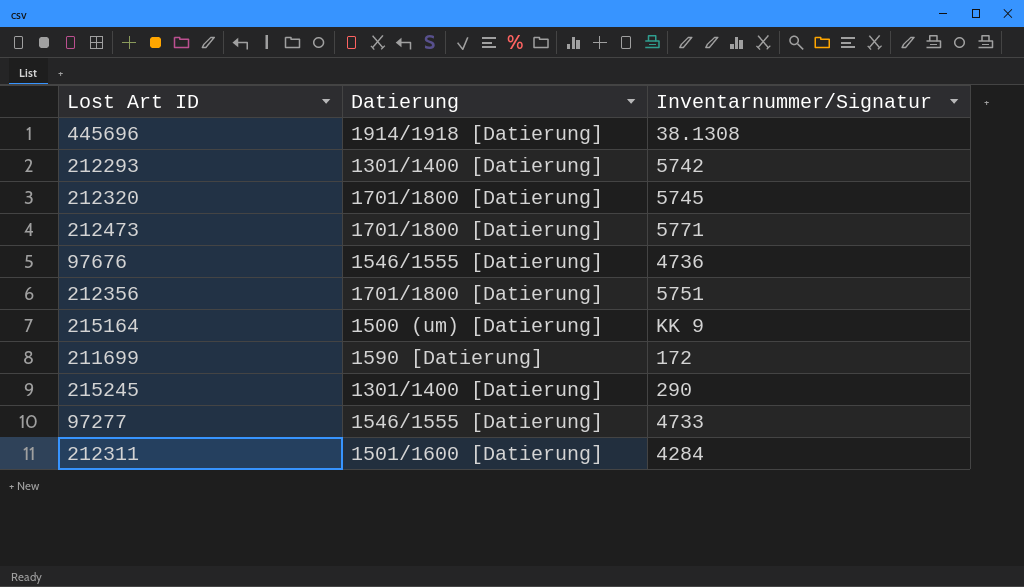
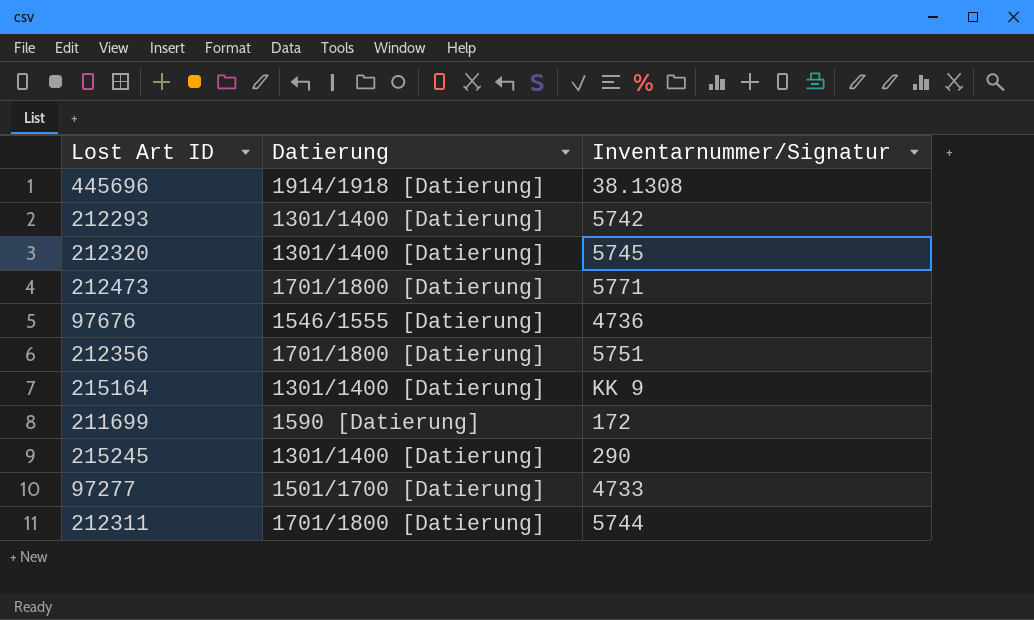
212320 | Datierung: 1701/1800 [Datierung] -> 1301/1400 [Datierung]
215164 | Datierung: 1500 (um) [Datierung] -> 1301/1400 [Datierung]
97277 | Datierung: 1546/1555 [Datierung] -> 1501/1700 [Datierung]
212311 | Datierung: 1501/1600 [Datierung] -> 1701/1800 [Datierung]
212311 | Inventarnummer/Signatur: 4284 -> 5744

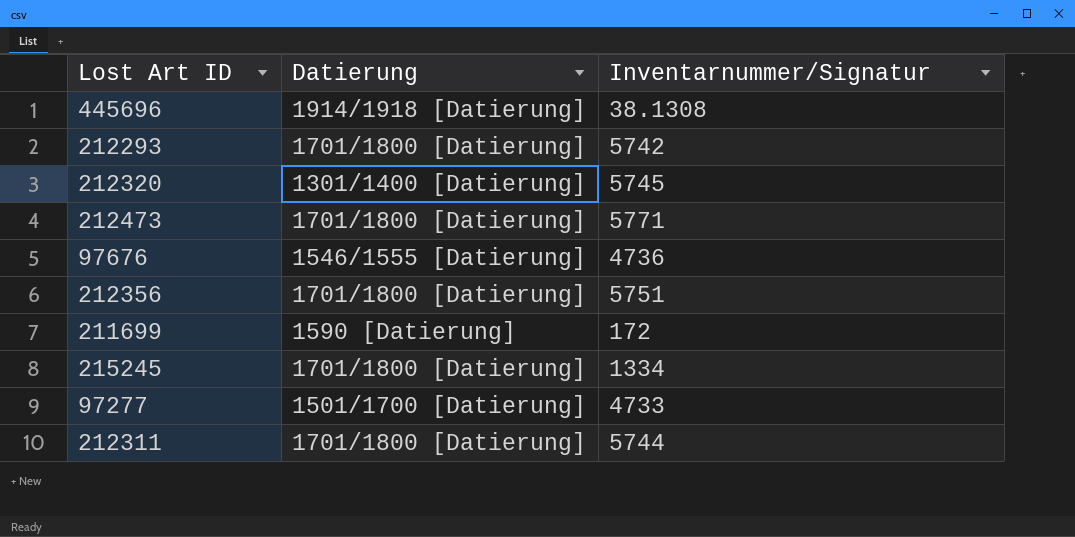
row 215164: 1301/1400 [Datierung] | KK 9 -> none
212293 | Datierung: 1301/1400 [Datierung] -> 1701/1800 [Datierung]
215245 | Datierung: 1301/1400 [Datierung] -> 1701/1800 [Datierung]
215245 | Inventarnummer/Signatur: 290 -> 1334

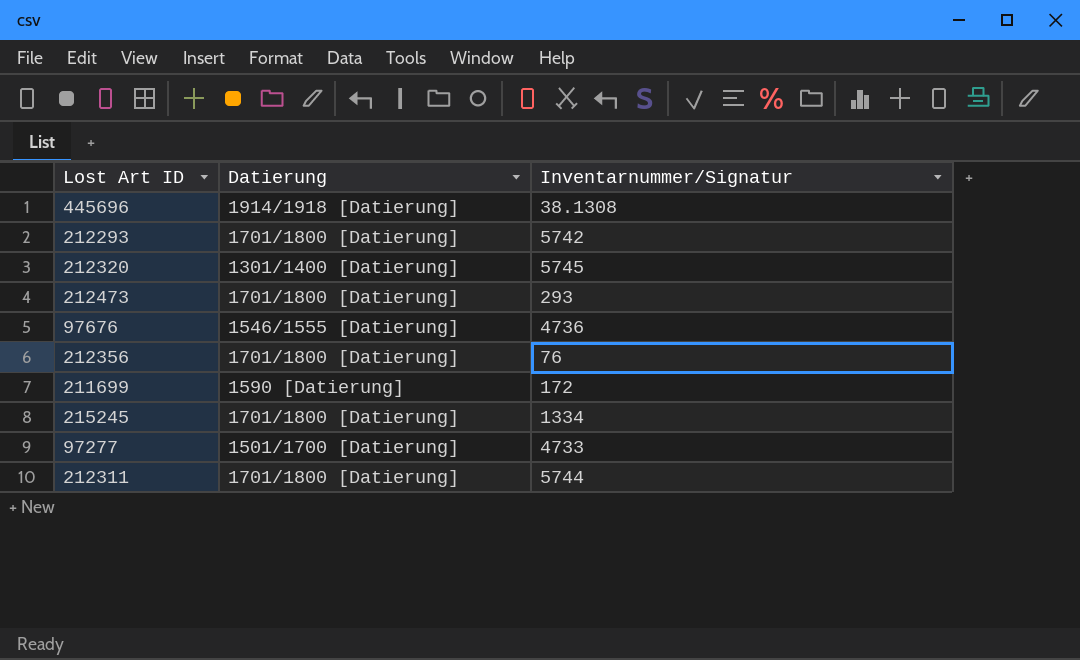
212473 | Inventarnummer/Signatur: 5771 -> 293
212356 | Inventarnummer/Signatur: 5751 -> 76

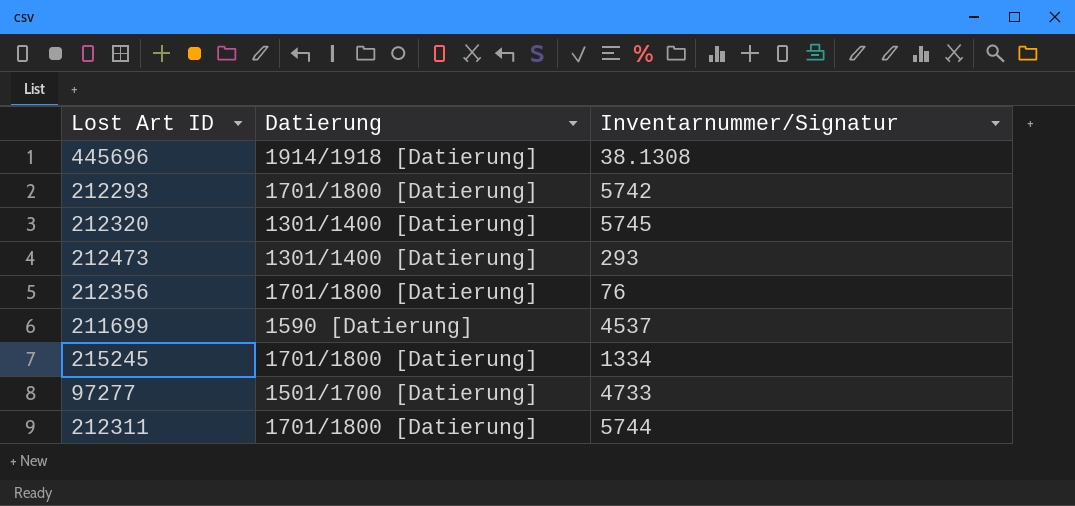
row 97676: 1546/1555 [Datierung] | 4736 -> none
212473 | Datierung: 1701/1800 [Datierung] -> 1301/1400 [Datierung]
211699 | Inventarnummer/Signatur: 172 -> 4537

